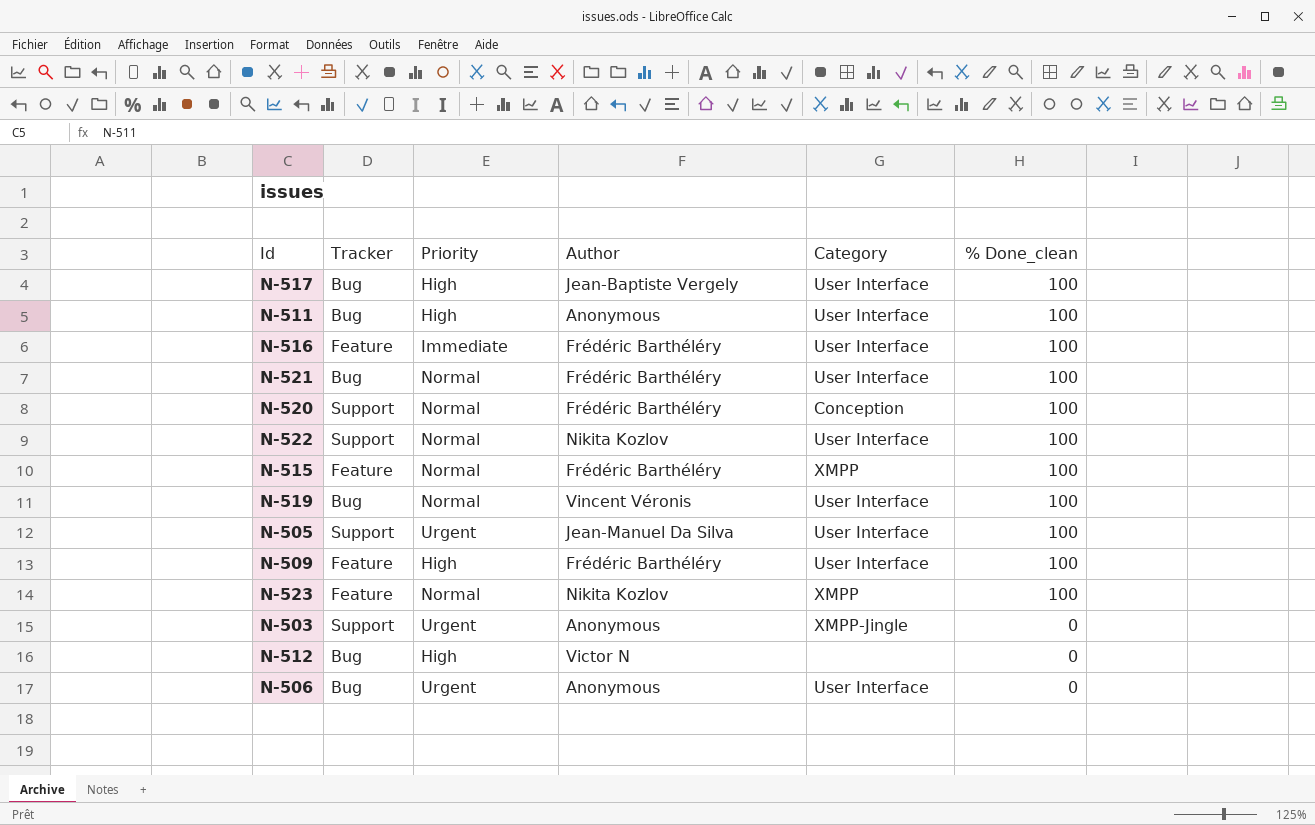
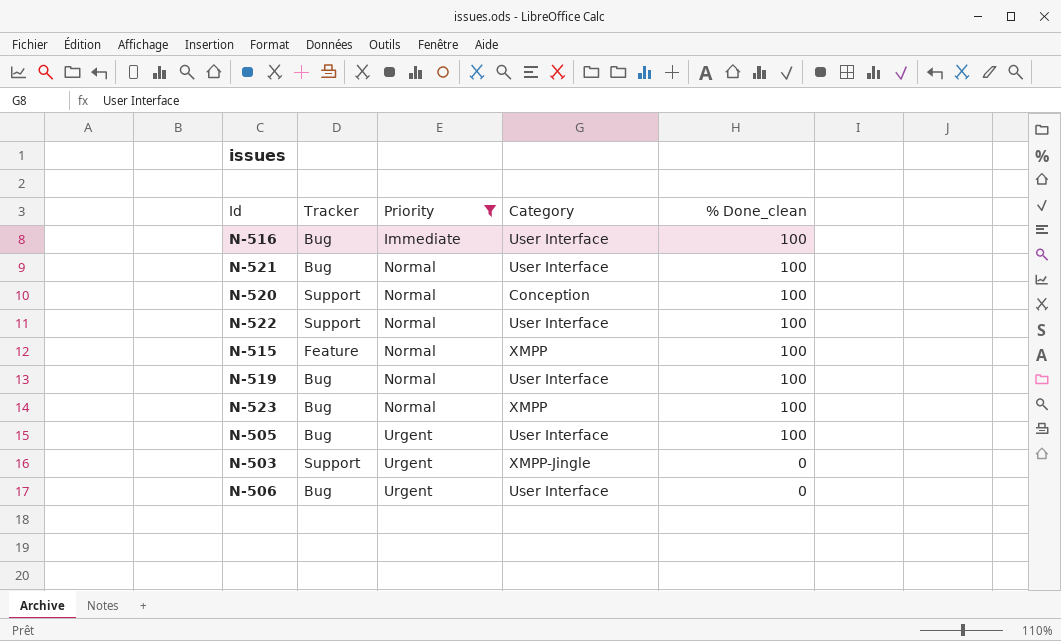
filter: none -> Priority != High
row order: % Done_clean descending -> Priority ascending
column Author | position: 4 -> none
N-516 | Tracker: Feature -> Bug
N-523 | Tracker: Feature -> Bug
N-505 | Tracker: Support -> Bug

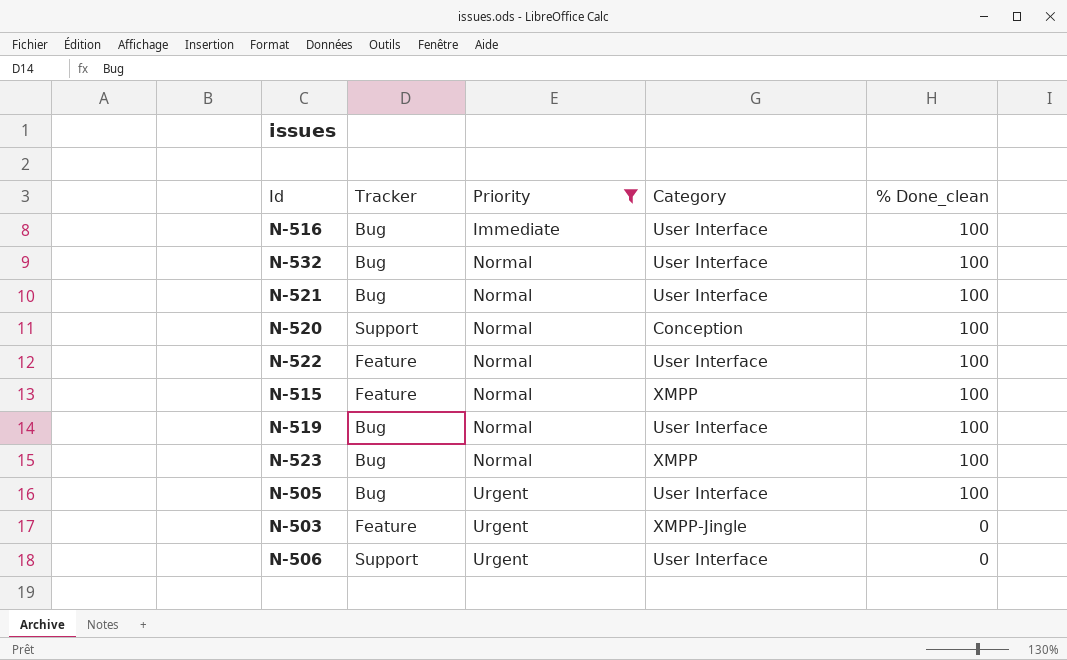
row N-532: none -> Bug | Normal | User Interface | 100
N-522 | Tracker: Support -> Feature
N-503 | Tracker: Support -> Feature
N-506 | Tracker: Bug -> Support

